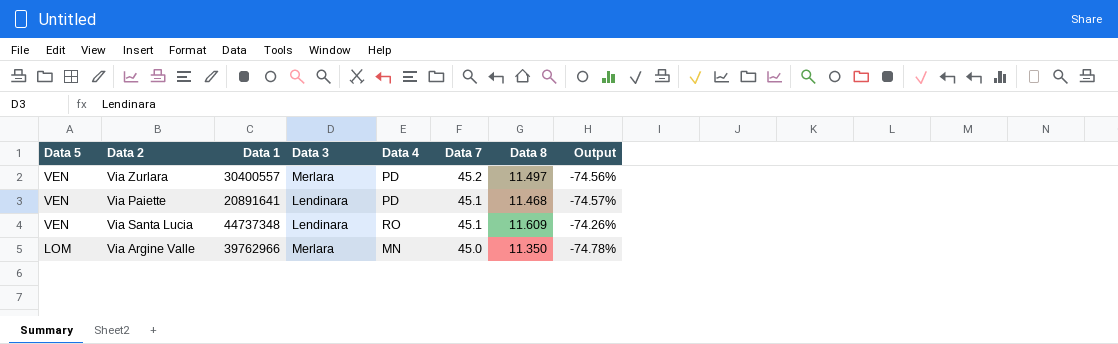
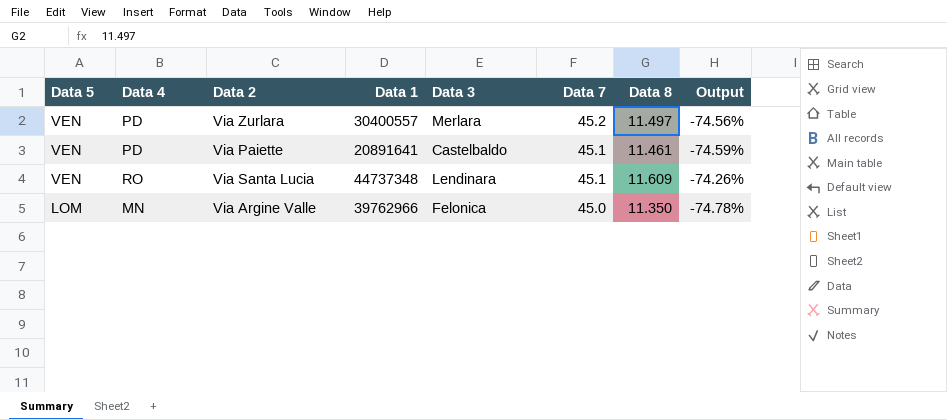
column Data 4 | position: 5 -> 2
Via Paiette | Data 3: Lendinara -> Castelbaldo
Via Paiette | Data 8: 11.468 -> 11.461
Via Paiette | Output: -74.57% -> -74.59%
Via Argine Valle | Data 3: Merlara -> Felonica

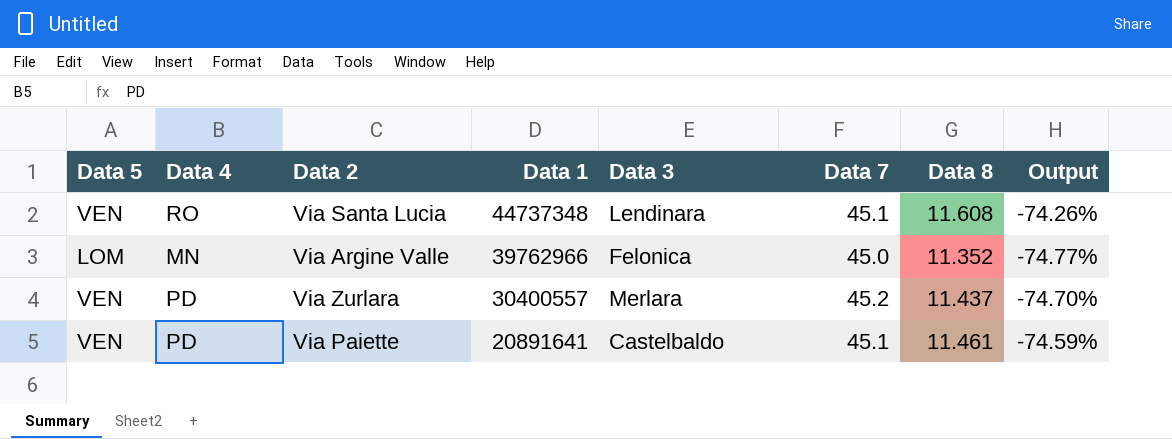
row order: Data 5 descending -> Data 1 descending
Via Santa Lucia | Data 8: 11.609 -> 11.608
Via Argine Valle | Data 8: 11.350 -> 11.352
Via Argine Valle | Output: -74.78% -> -74.77%
Via Zurlara | Data 8: 11.497 -> 11.437
Via Zurlara | Output: -74.56% -> -74.70%

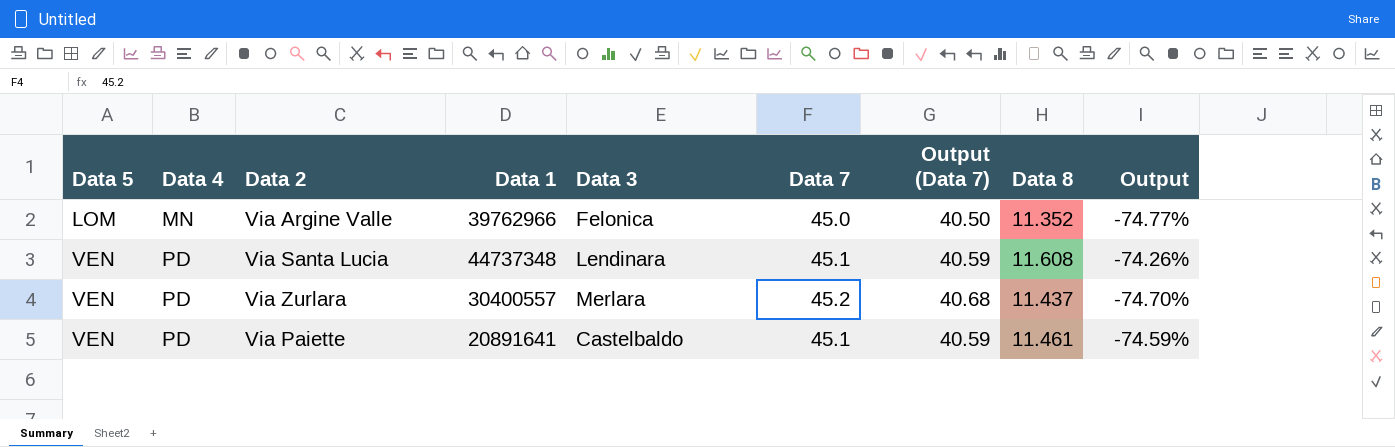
row order: Data 1 descending -> Data 5 ascending
column Output (Data 7) | formula: none -> [Data 7] * 0.9
Via Santa Lucia | Data 4: RO -> PD

